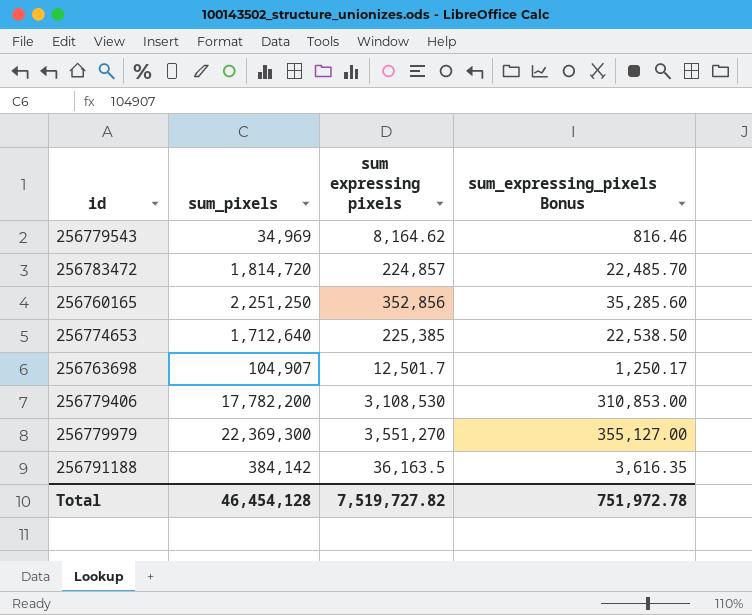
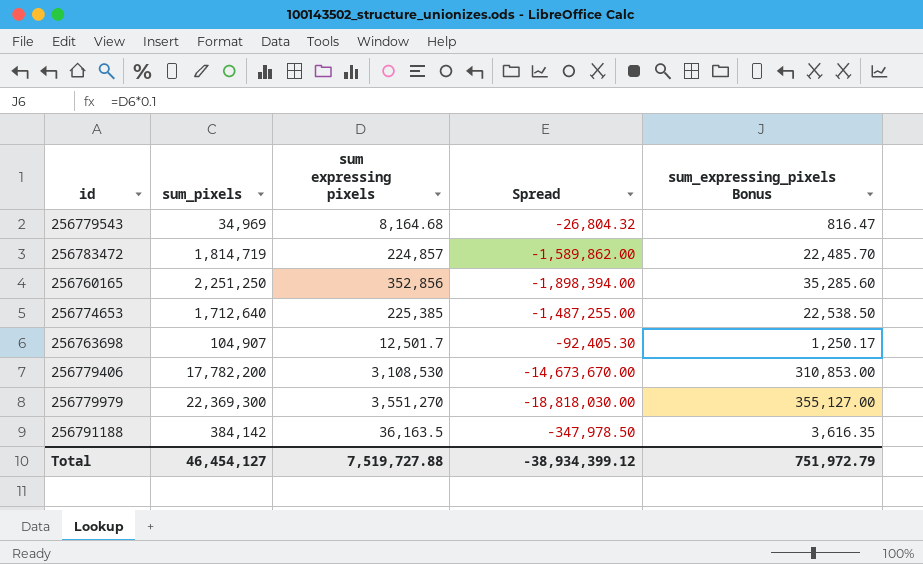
column Spread | formula: none -> [sum expressing pixels] - [sum_pixels]
256779543 | sum expressing pixels: 8,164.62 -> 8,164.68
256779543 | sum_expressing_pixels Bonus: 816.46 -> 816.47
256783472 | sum_pixels: 1,814,720 -> 1,814,719
Total | sum_pixels: 46,454,128 -> 46,454,127
Total | sum expressing pixels: 7,519,727.82 -> 7,519,727.88
Total | sum_expressing_pixels Bonus: 751,972.78 -> 751,972.79

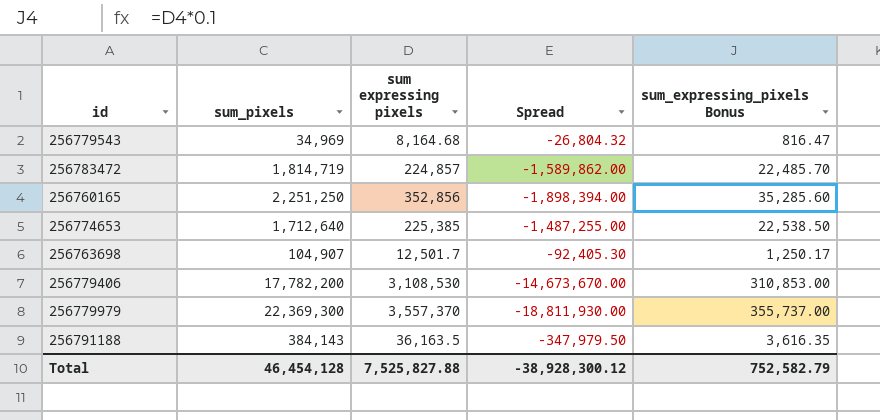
256779979 | sum expressing pixels: 3,551,270 -> 3,557,370
256779979 | Spread: -18,818,030.00 -> -18,811,930.00
256779979 | sum_expressing_pixels Bonus: 355,127.00 -> 355,737.00
256791188 | sum_pixels: 384,142 -> 384,143
256791188 | Spread: -347,978.50 -> -347,979.50
Total | sum_pixels: 46,454,127 -> 46,454,128
Total | sum expressing pixels: 7,519,727.88 -> 7,525,827.88
Total | Spread: -38,934,399.12 -> -38,928,300.12
Total | sum_expressing_pixels Bonus: 751,972.79 -> 752,582.79

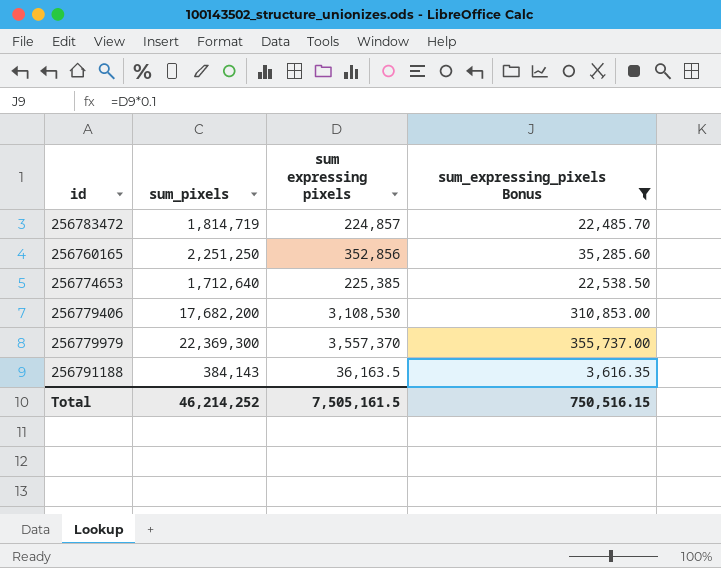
filter: none -> sum_expressing_pixels Bonus >= 3,616.35
column Spread | formula: [sum expressing pixels] - [sum_pixels] -> none
256779406 | sum_pixels: 17,782,200 -> 17,682,200
Total | sum_pixels: 46,454,128 -> 46,214,252
Total | sum expressing pixels: 7,525,827.88 -> 7,505,161.5
Total | sum_expressing_pixels Bonus: 752,582.79 -> 750,516.15

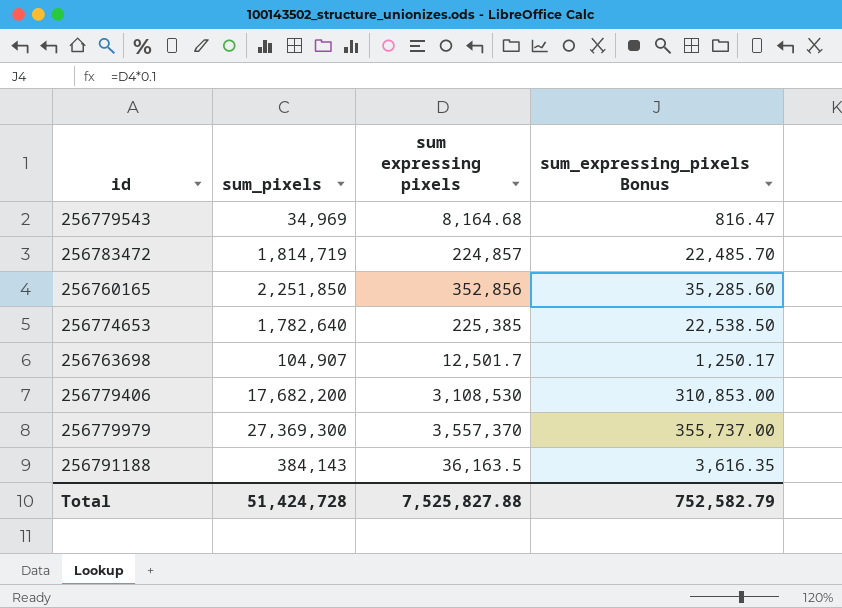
filter: sum_expressing_pixels Bonus >= 3,616.35 -> none
256760165 | sum_pixels: 2,251,250 -> 2,251,850
256774653 | sum_pixels: 1,712,640 -> 1,782,640
256779979 | sum_pixels: 22,369,300 -> 27,369,300
Total | sum_pixels: 46,214,252 -> 51,424,728
Total | sum expressing pixels: 7,505,161.5 -> 7,525,827.88
Total | sum_expressing_pixels Bonus: 750,516.15 -> 752,582.79

